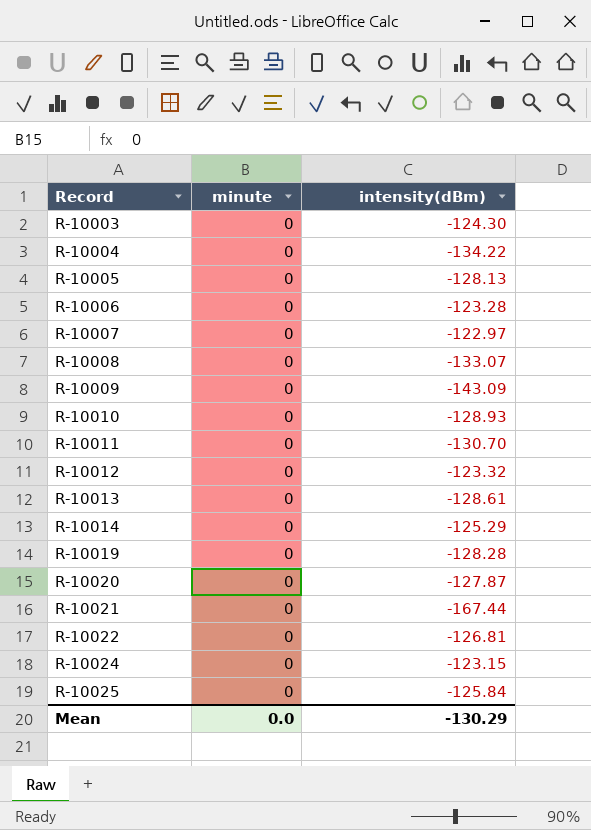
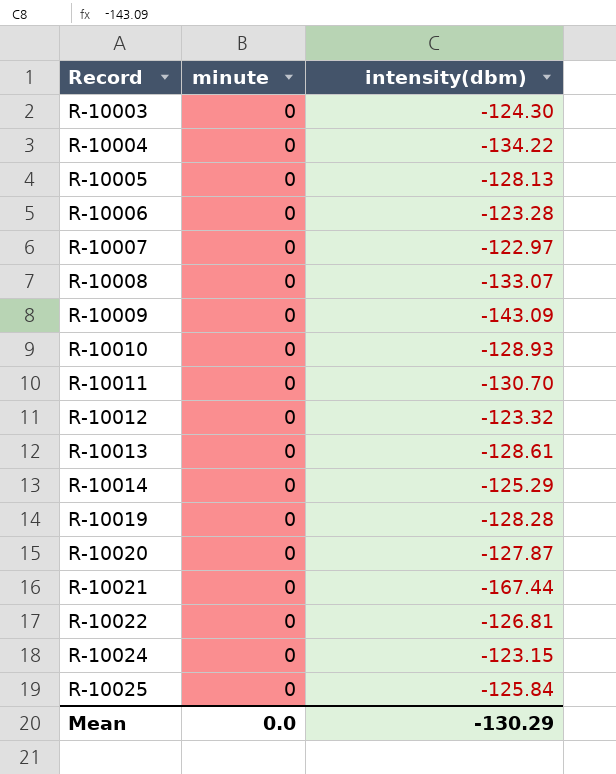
column name: intensity(dBm) -> intensity(dbm)

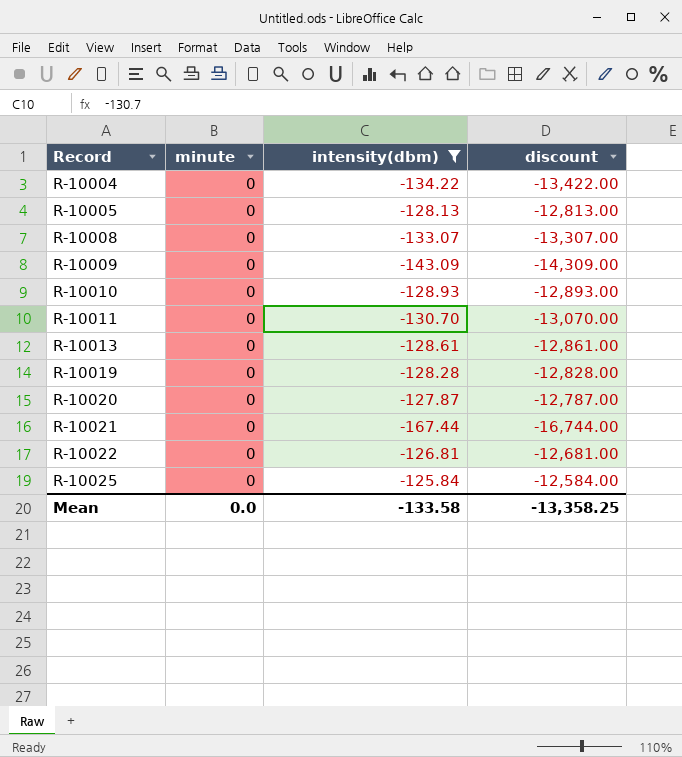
filter: none -> intensity(dbm) <= -125.84
column discount | formula: none -> [intensity(dbm)] * 100
Mean | intensity(dbm): -130.29 -> -133.58

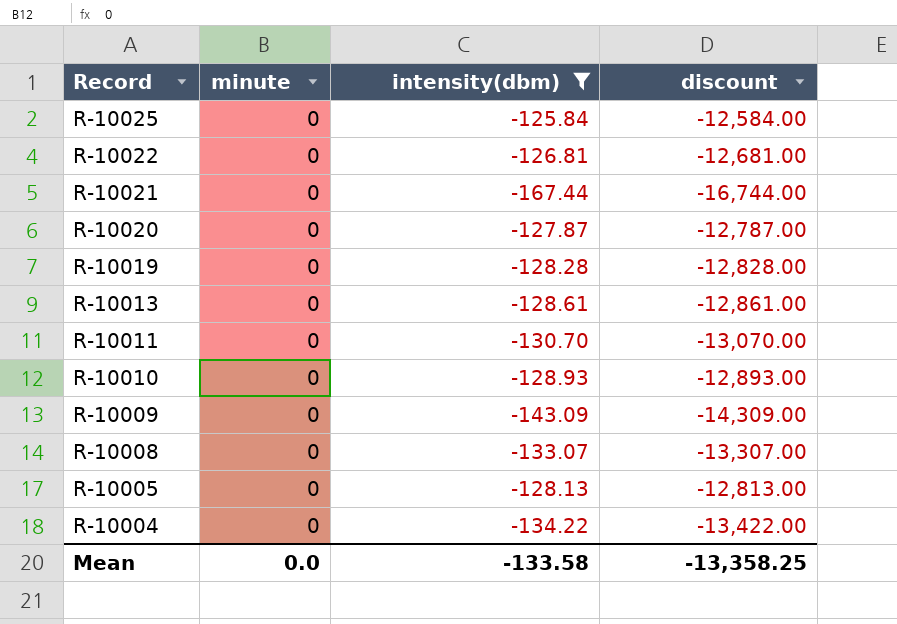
row order: Record ascending -> Record descending

